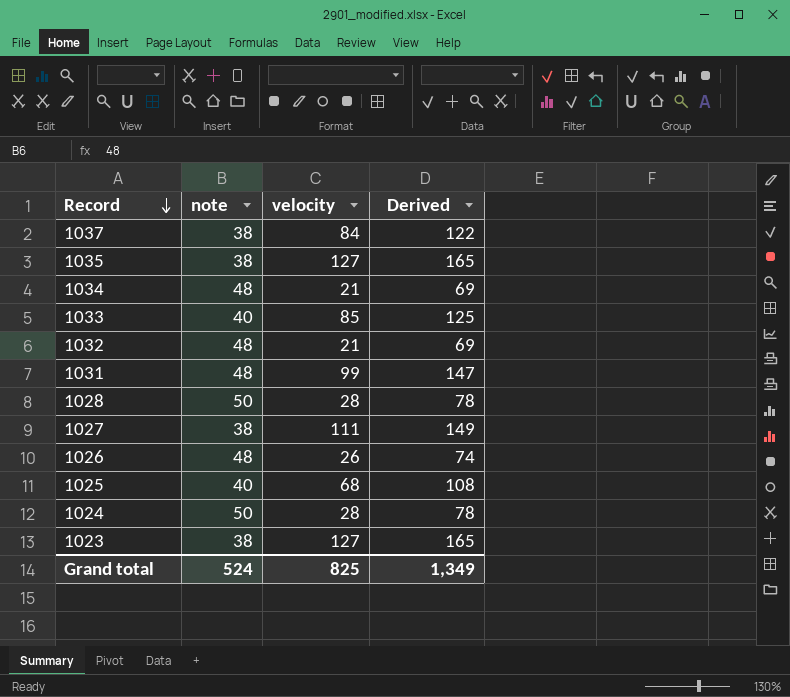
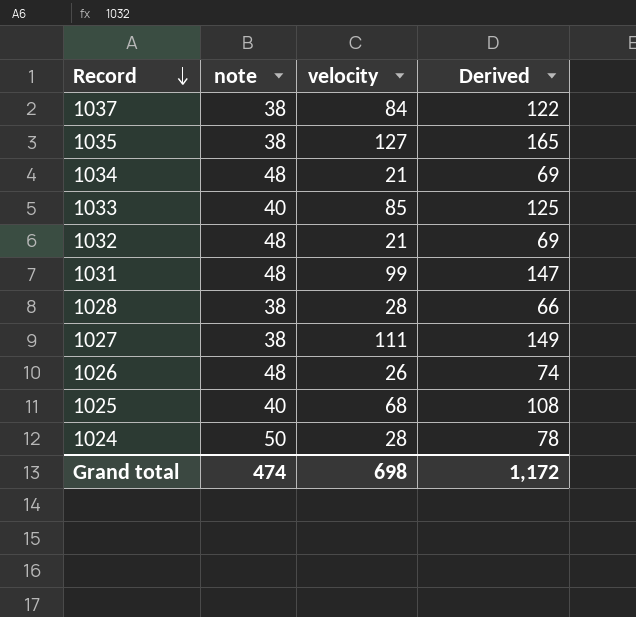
row 1023: 38 | 127 | 165 -> none
1028 | note: 50 -> 38
1028 | Derived: 78 -> 66
Grand total | note: 524 -> 474
Grand total | velocity: 825 -> 698
Grand total | Derived: 1,349 -> 1,172

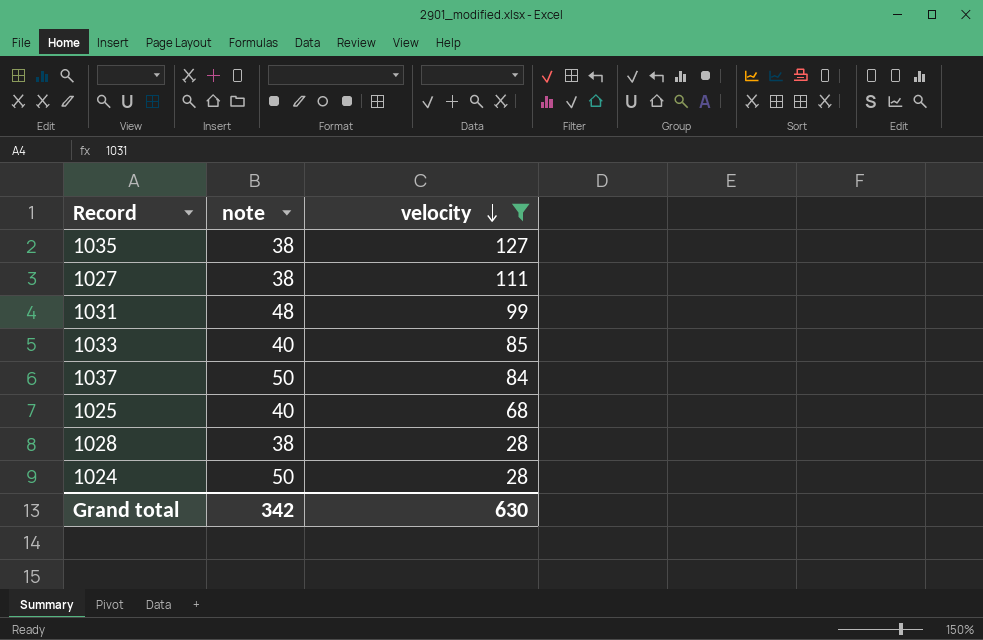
filter: none -> velocity >= 28
row order: Record descending -> velocity descending
column Derived | formula: [note] + [velocity] -> none
1037 | note: 38 -> 50
Grand total | note: 474 -> 342
Grand total | velocity: 698 -> 630

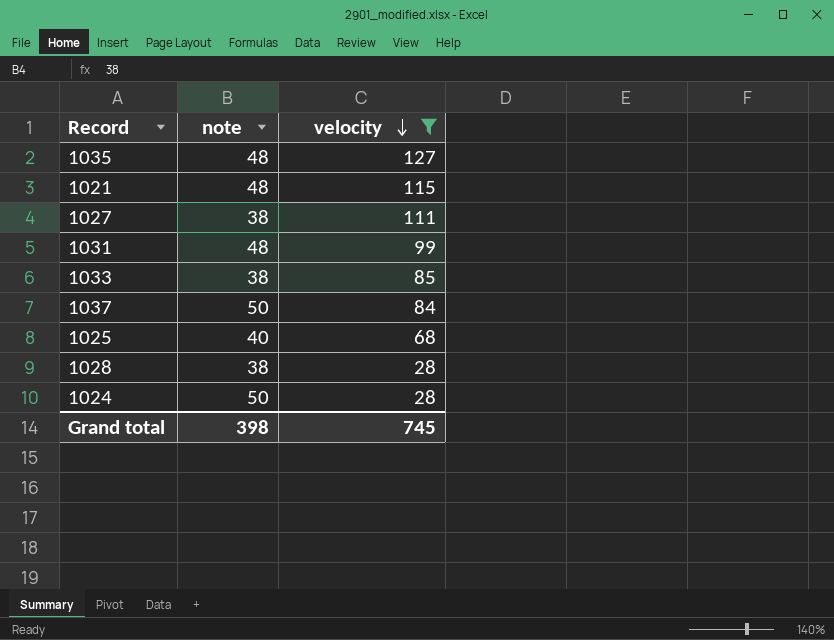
1035 | note: 38 -> 48
row 1021: none -> 48 | 115
1033 | note: 40 -> 38
Grand total | note: 342 -> 398
Grand total | velocity: 630 -> 745

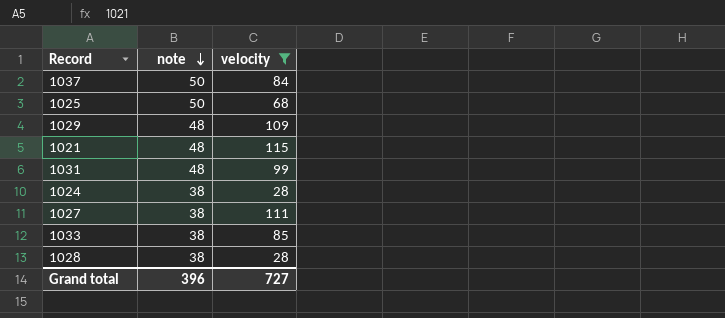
row order: velocity descending -> note descending
row 1035: 48 | 127 -> none
1025 | note: 40 -> 50
row 1029: none -> 48 | 109
1024 | note: 50 -> 38
Grand total | note: 398 -> 396
Grand total | velocity: 745 -> 727

